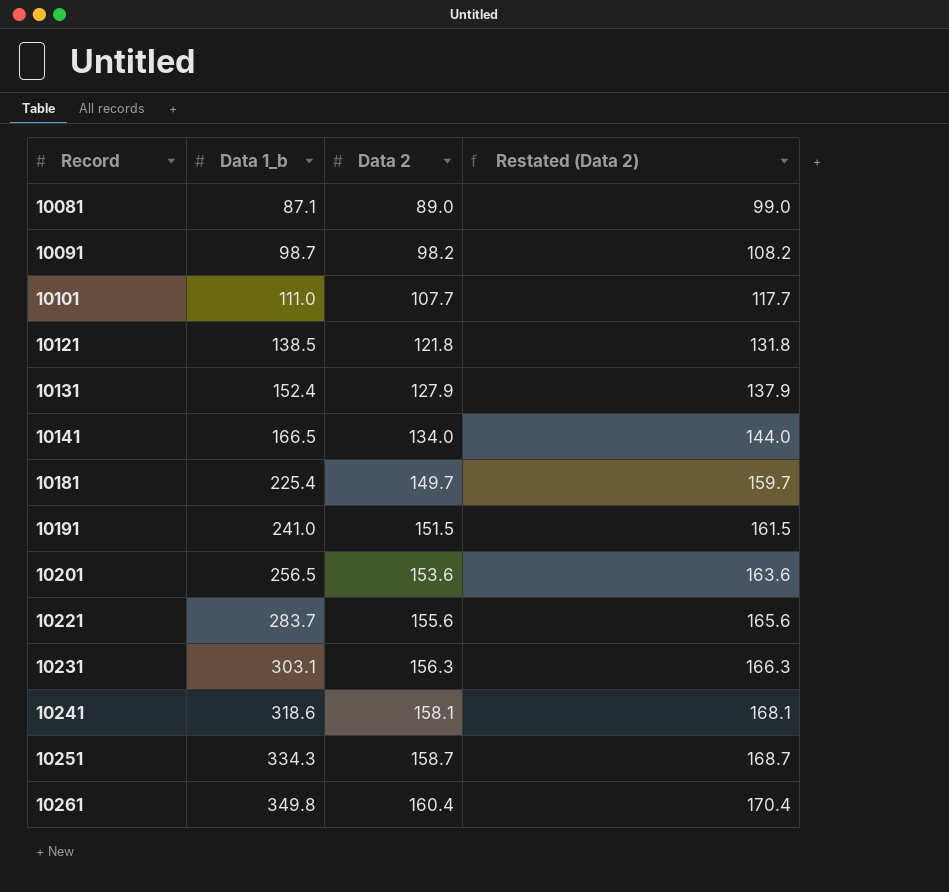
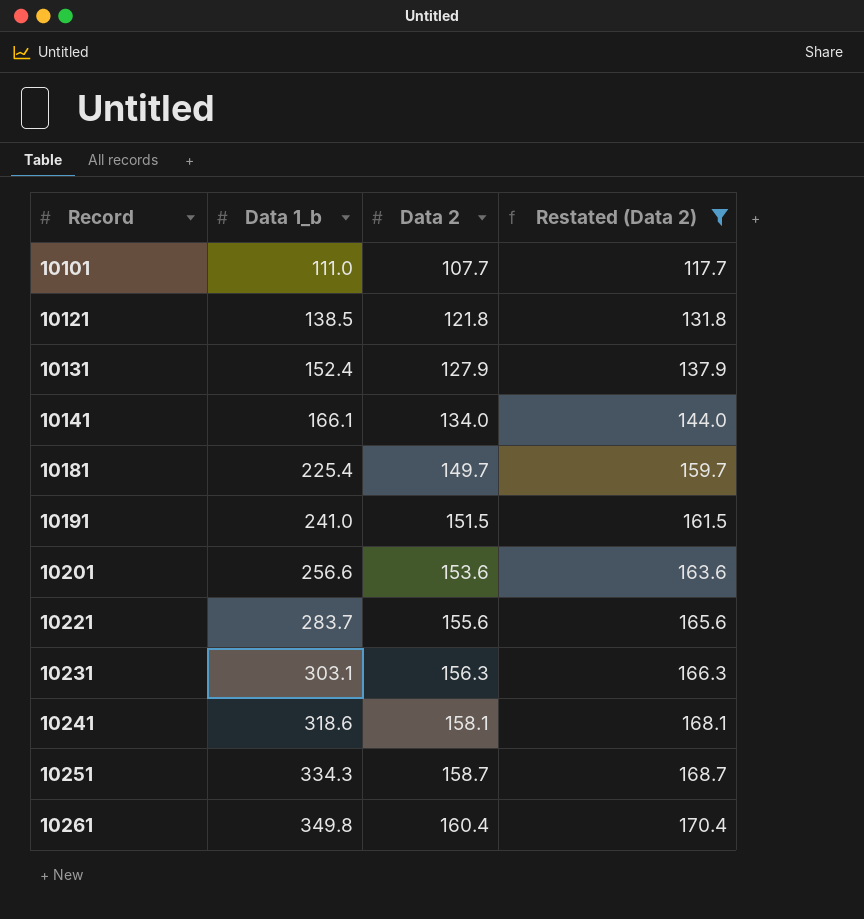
filter: none -> Restated (Data 2) >= 117.7
10141 | Data 1_b: 166.5 -> 166.1
10201 | Data 1_b: 256.5 -> 256.6

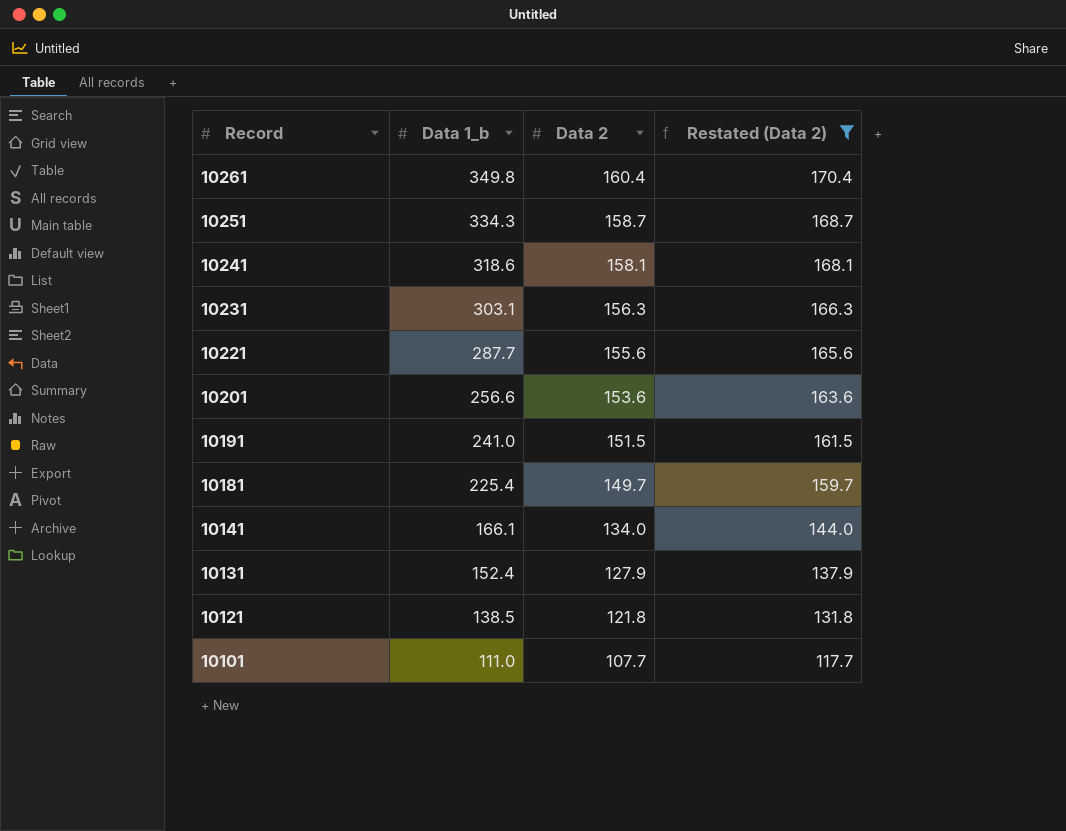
row order: Record ascending -> Record descending
10221 | Data 1_b: 283.7 -> 287.7

